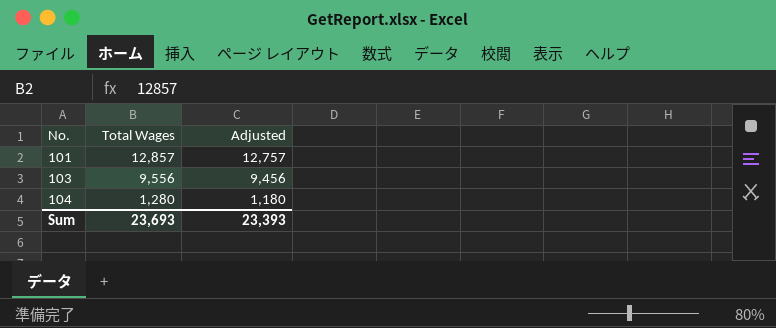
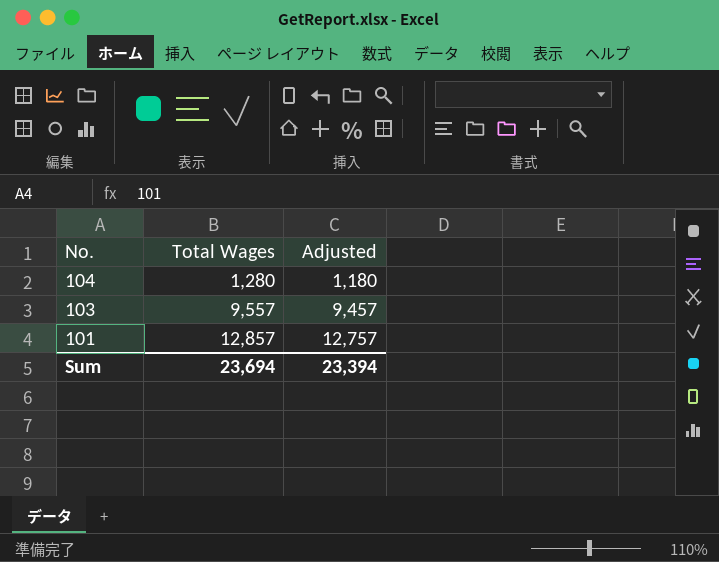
row order: No. ascending -> No. descending
103 | Total Wages: 9,556 -> 9,557
103 | Adjusted: 9,456 -> 9,457
Sum | Total Wages: 23,693 -> 23,694
Sum | Adjusted: 23,393 -> 23,394

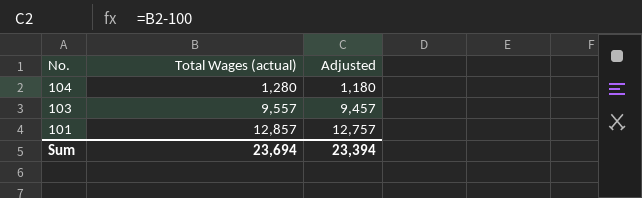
column name: Total Wages -> Total Wages (actual)

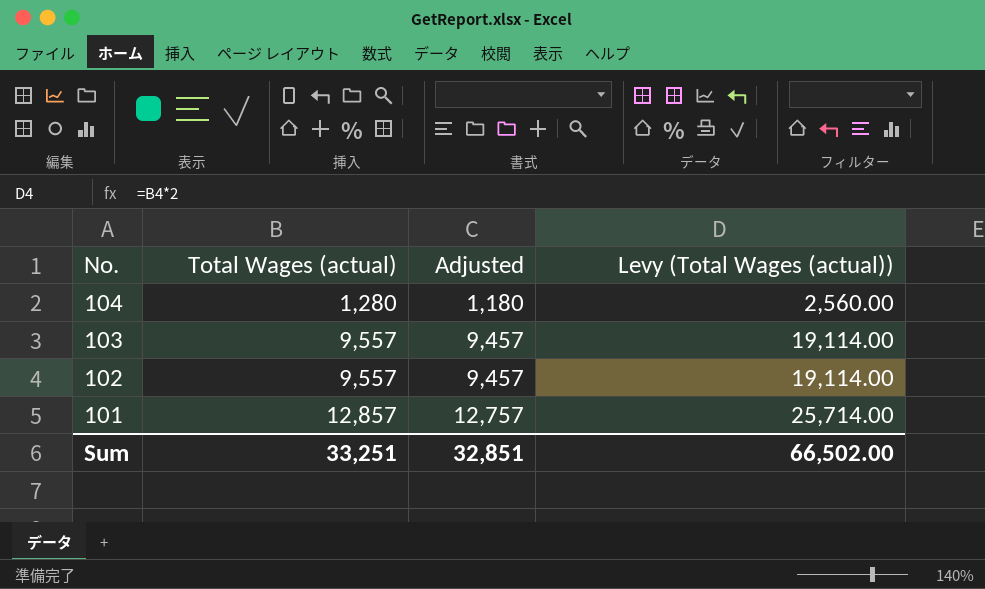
column Levy (Total Wages (actual)) | formula: none -> [Total Wages (actual)] * 2
row 102: none -> 9,557 | 9,457 | 19,114.00
Sum | Total Wages (actual): 23,694 -> 33,251
Sum | Adjusted: 23,394 -> 32,851

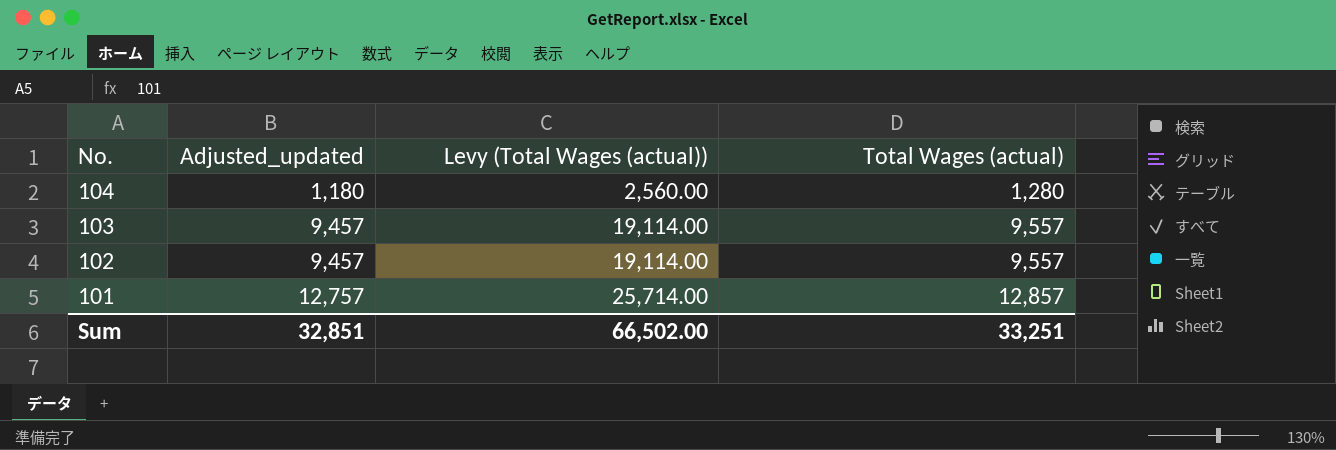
column name: Adjusted -> Adjusted_updated
column Total Wages (actual) | position: 2 -> 4

